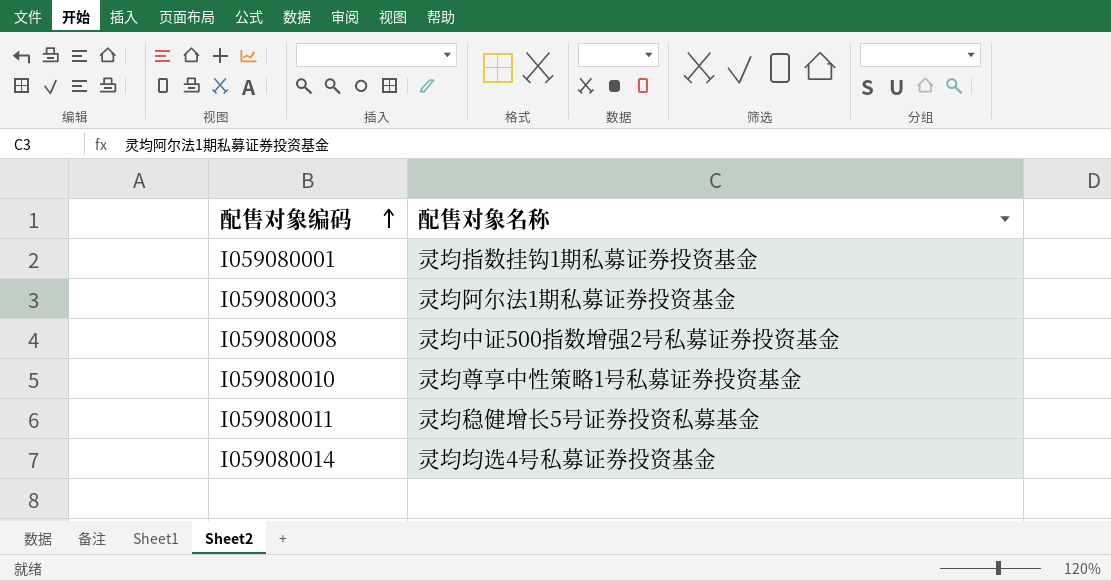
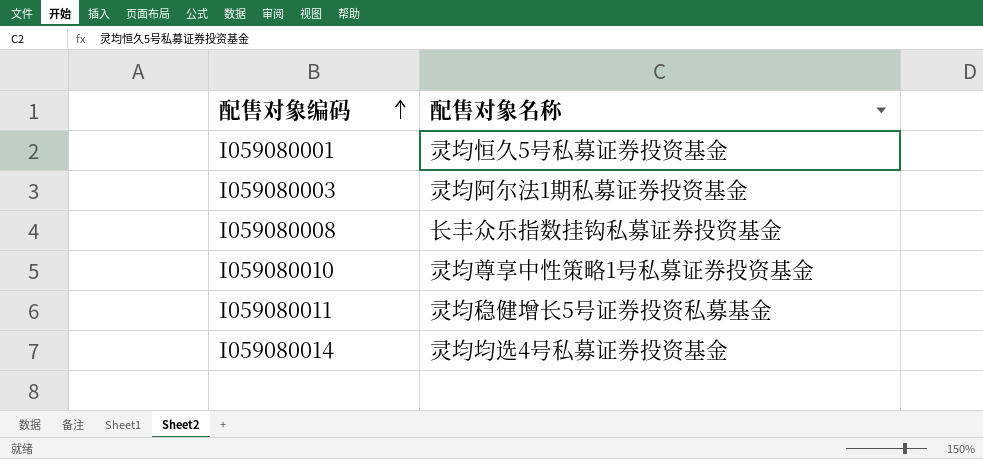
I059080001 | 配售对象名称: 灵均指数挂钩1期私募证券投资基金 -> 灵均恒久5号私募证券投资基金
I059080008 | 配售对象名称: 灵均中证500指数增强2号私募证券投资基金 -> 长丰众乐指数挂钩私募证券投资基金

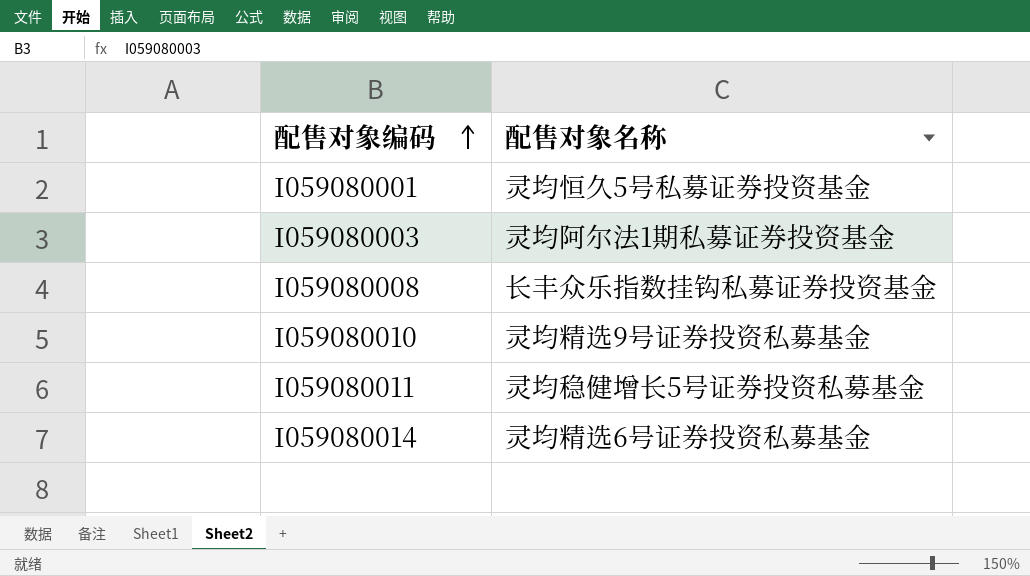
I059080010 | 配售对象名称: 灵均尊享中性策略1号私募证券投资基金 -> 灵均精选9号证券投资私募基金
I059080014 | 配售对象名称: 灵均均选4号私募证券投资基金 -> 灵均精选6号证券投资私募基金

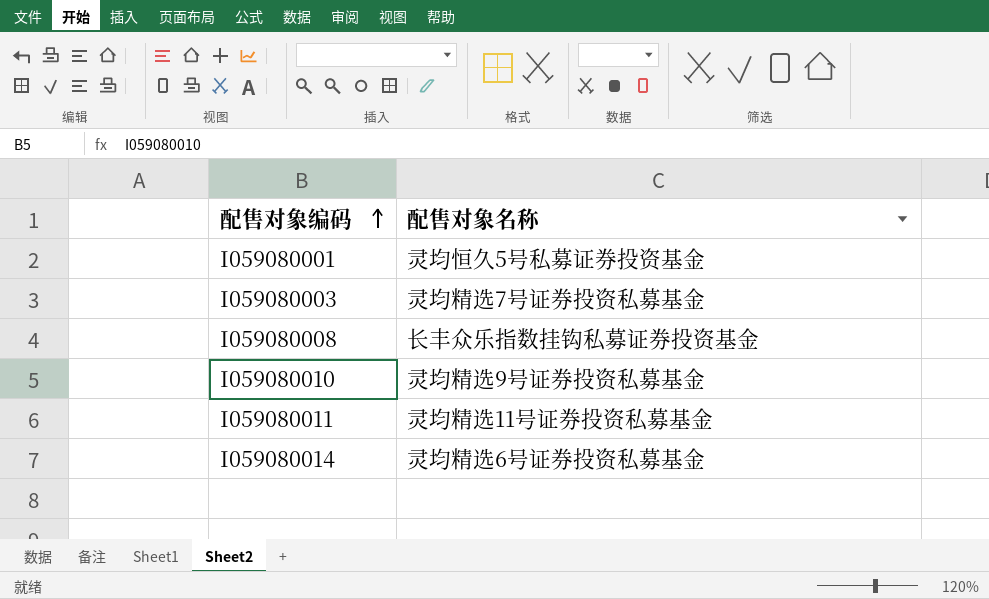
I059080003 | 配售对象名称: 灵均阿尔法1期私募证券投资基金 -> 灵均精选7号证券投资私募基金
I059080011 | 配售对象名称: 灵均稳健增长5号证券投资私募基金 -> 灵均精选11号证券投资私募基金

